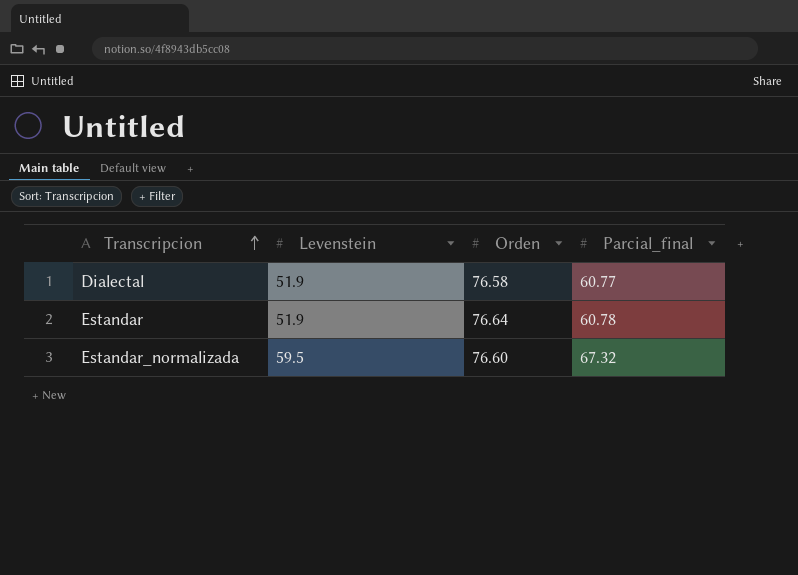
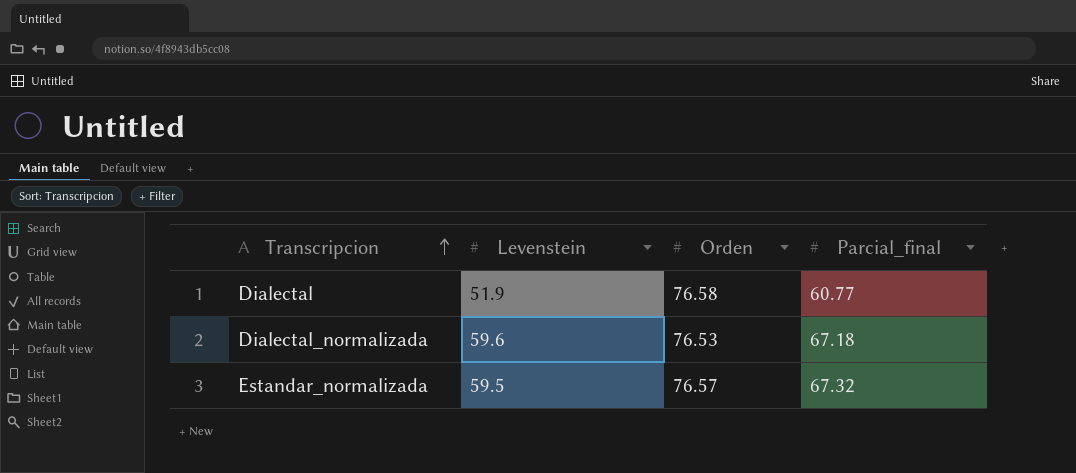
row Estandar: 51.9 | 76.64 | 60.78 -> none
row Dialectal_normalizada: none -> 59.6 | 76.53 | 67.18
Estandar_normalizada | Orden: 76.60 -> 76.57

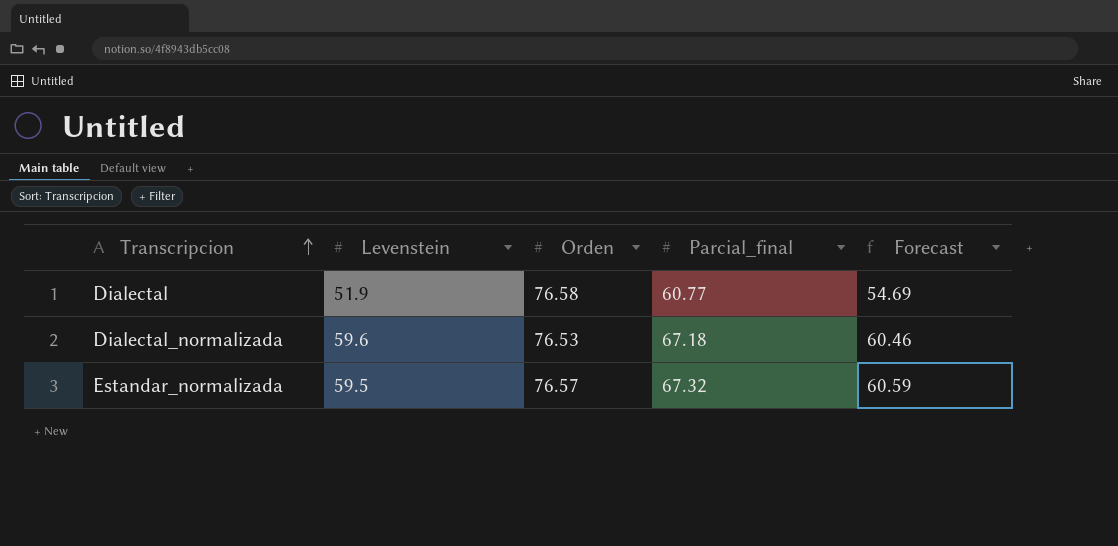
column Forecast | formula: none -> [Parcial_final] * 0.9

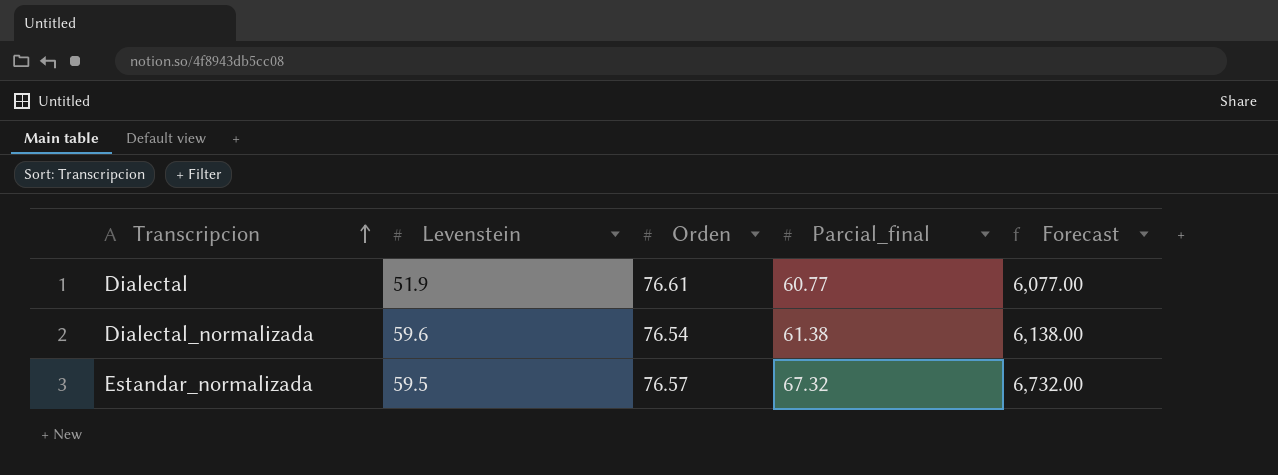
column Forecast | formula: [Parcial_final] * 0.9 -> [Parcial_final] * 100
Dialectal | Orden: 76.58 -> 76.61
Dialectal_normalizada | Orden: 76.53 -> 76.54
Dialectal_normalizada | Parcial_final: 67.18 -> 61.38

